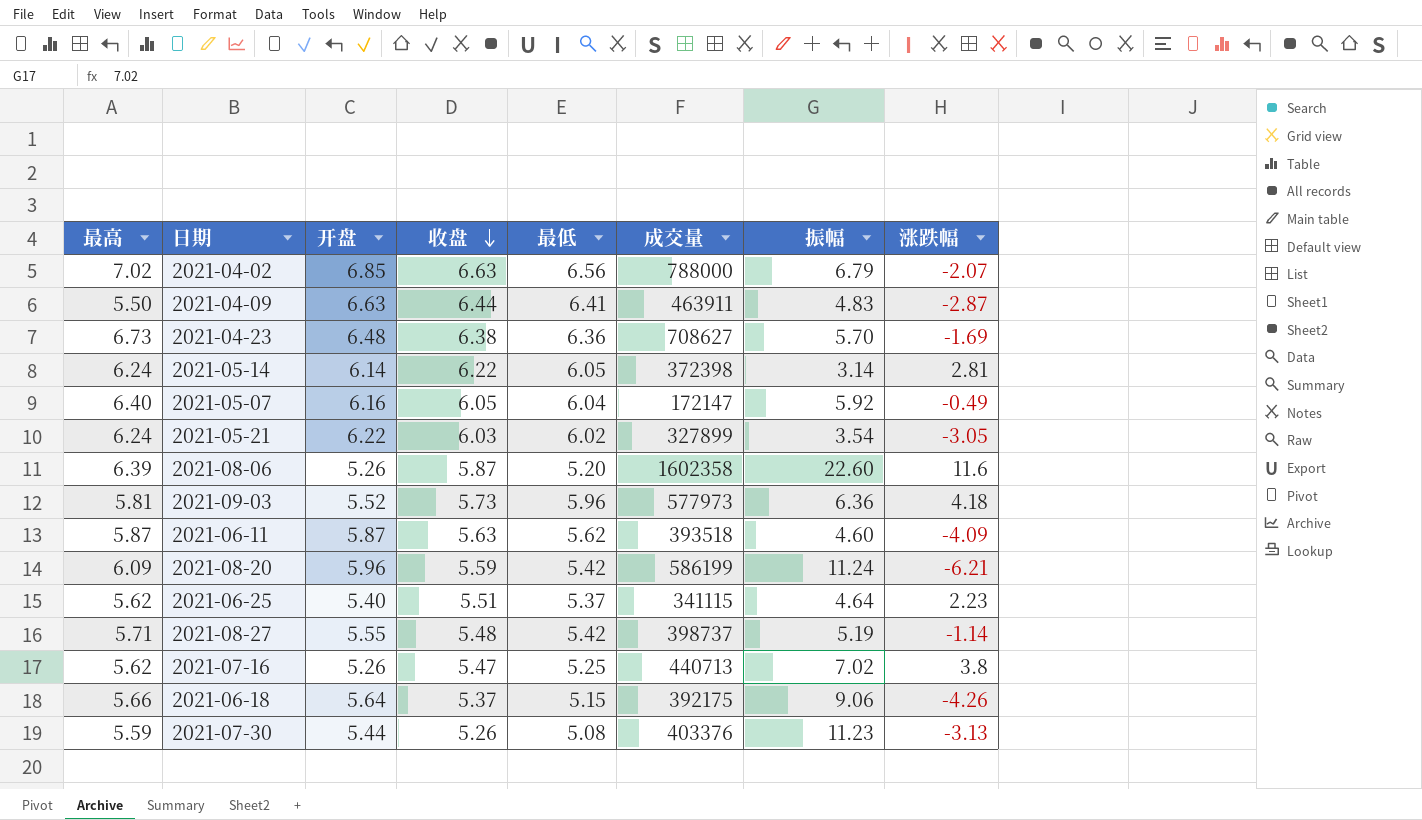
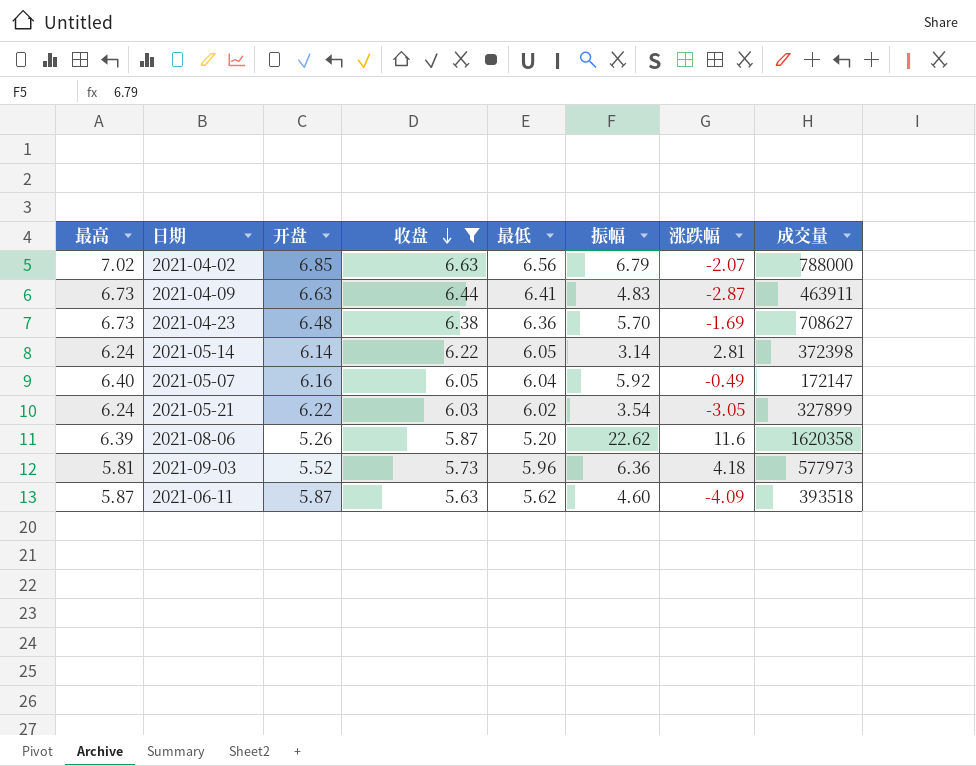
filter: none -> 收盘 >= 5.63
column 成交量 | position: 6 -> 8
2021-04-09 | 最高: 5.50 -> 6.73
2021-08-06 | 振幅: 22.60 -> 22.62
2021-08-06 | 成交量: 1602358 -> 1620358

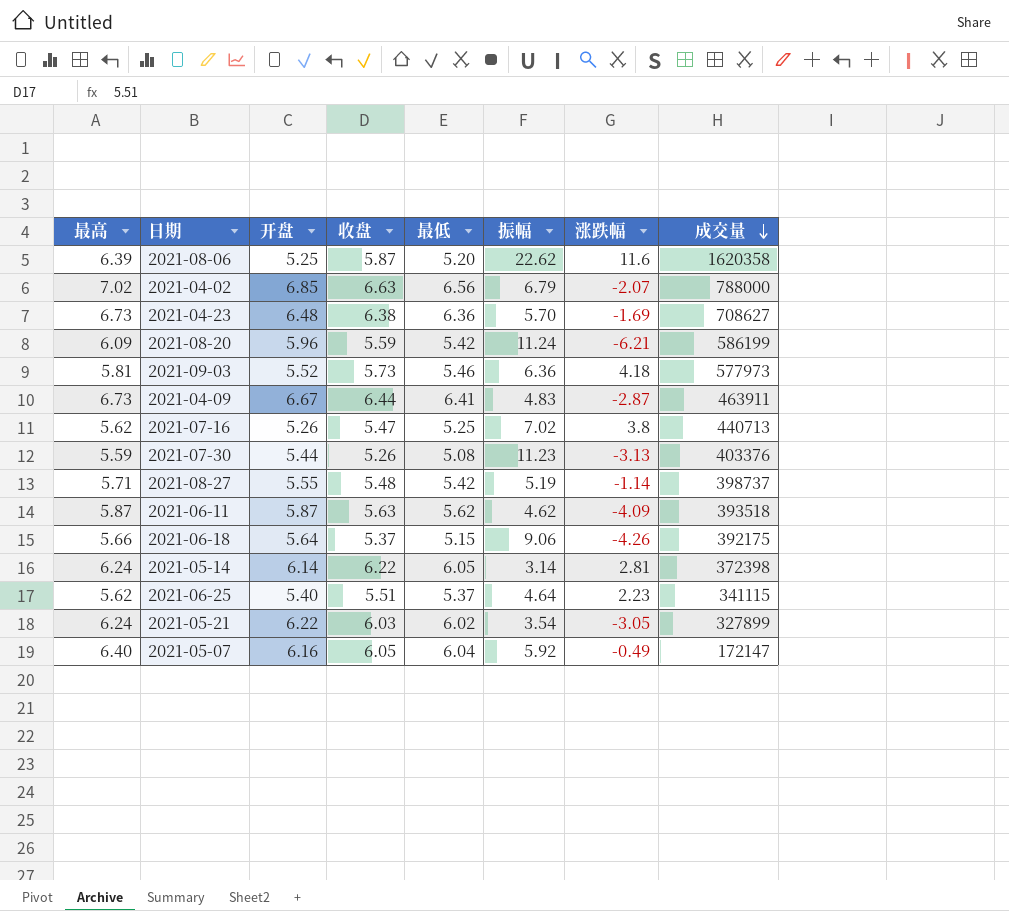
filter: 收盘 >= 5.63 -> none
row order: 收盘 descending -> 成交量 descending
2021-08-06 | 开盘: 5.26 -> 5.25
2021-09-03 | 最低: 5.96 -> 5.46
2021-04-09 | 开盘: 6.63 -> 6.67
2021-06-11 | 振幅: 4.60 -> 4.62

